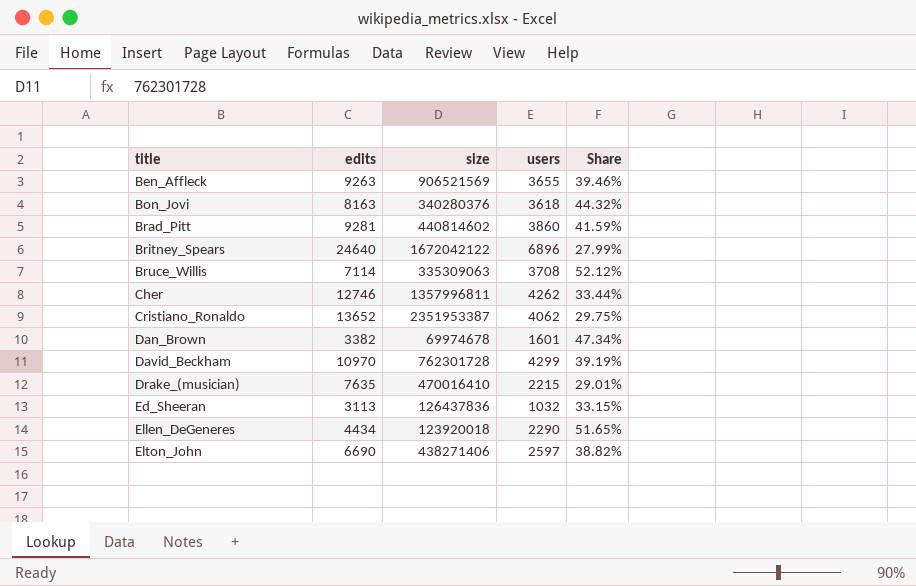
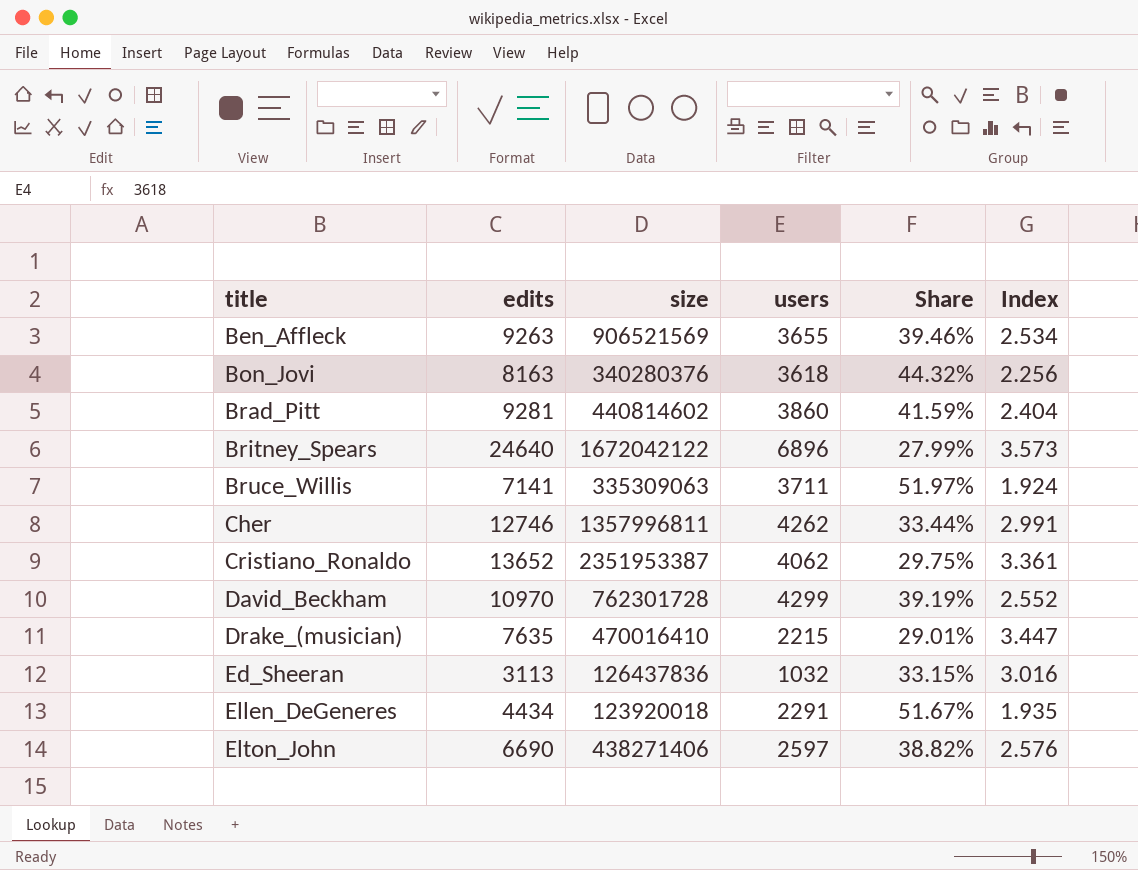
column Index | formula: none -> [edits] / [users]
row Dan_Brown: 3382 | 69974678 | 1601 | 47.34% -> none
Bruce_Willis | edits: 7114 -> 7141
Bruce_Willis | users: 3708 -> 3711
Bruce_Willis | Share: 52.12% -> 51.97%
Ellen_DeGeneres | users: 2290 -> 2291
Ellen_DeGeneres | Share: 51.65% -> 51.67%

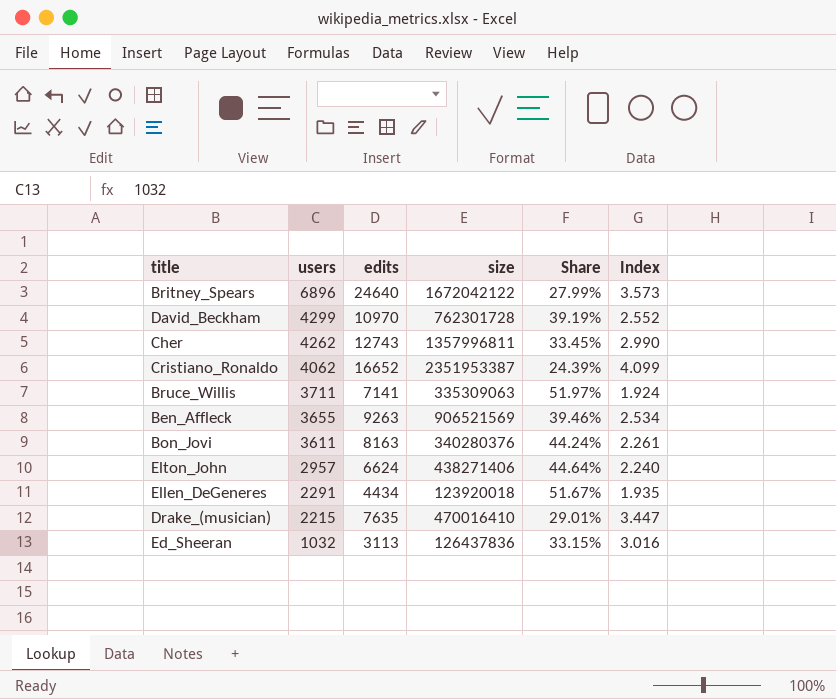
row order: title ascending -> users descending
column users | position: 4 -> 2
row Brad_Pitt: 9281 | 440814602 | 3860 | 41.59% | 2.404 -> none
Cher | edits: 12746 -> 12743
Cher | Share: 33.44% -> 33.45%
Cher | Index: 2.991 -> 2.990
Cristiano_Ronaldo | edits: 13652 -> 16652
Cristiano_Ronaldo | Share: 29.75% -> 24.39%
Cristiano_Ronaldo | Index: 3.361 -> 4.099
Bon_Jovi | users: 3618 -> 3611
Bon_Jovi | Share: 44.32% -> 44.24%
Bon_Jovi | Index: 2.256 -> 2.261
Elton_John | users: 2597 -> 2957
Elton_John | edits: 6690 -> 6624
Elton_John | Share: 38.82% -> 44.64%
Elton_John | Index: 2.576 -> 2.240

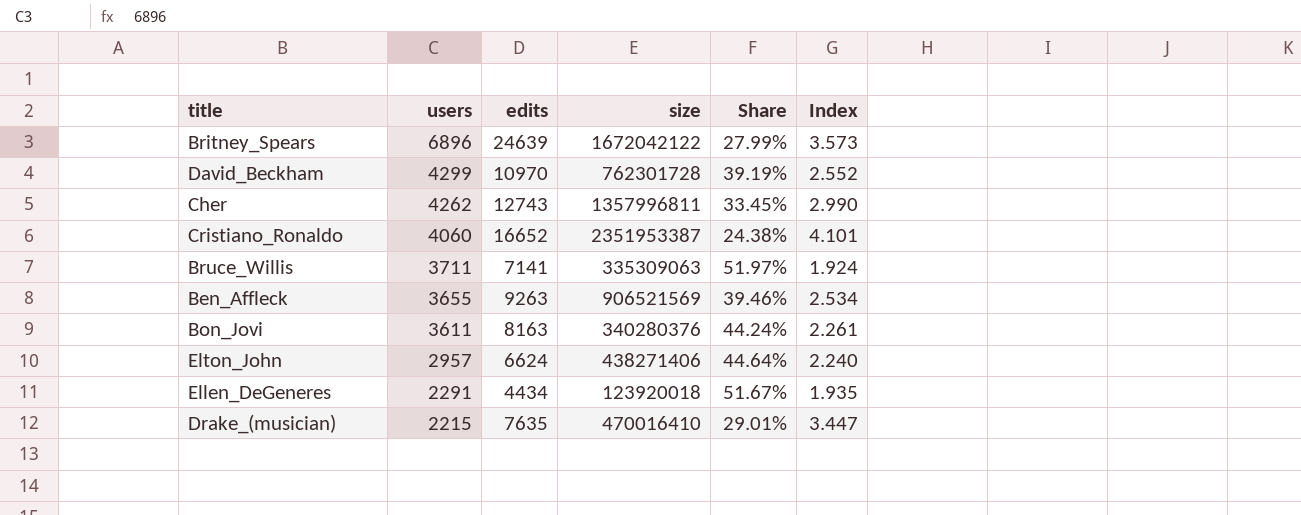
row Ed_Sheeran: 1032 | 3113 | 126437836 | 33.15% | 3.016 -> none
Britney_Spears | edits: 24640 -> 24639
Cristiano_Ronaldo | users: 4062 -> 4060
Cristiano_Ronaldo | Share: 24.39% -> 24.38%
Cristiano_Ronaldo | Index: 4.099 -> 4.101

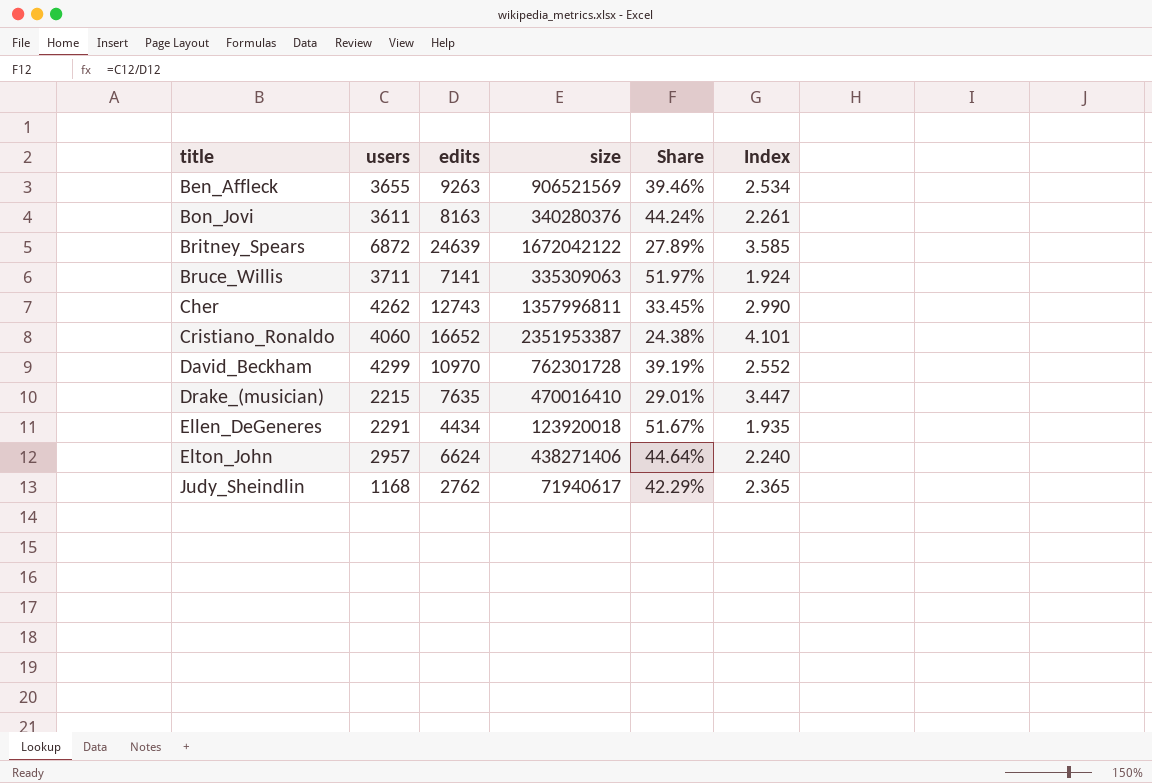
row order: users descending -> title ascending
Britney_Spears | users: 6896 -> 6872
Britney_Spears | Share: 27.99% -> 27.89%
Britney_Spears | Index: 3.573 -> 3.585
row Judy_Sheindlin: none -> 1168 | 2762 | 71940617 | 42.29% | 2.365

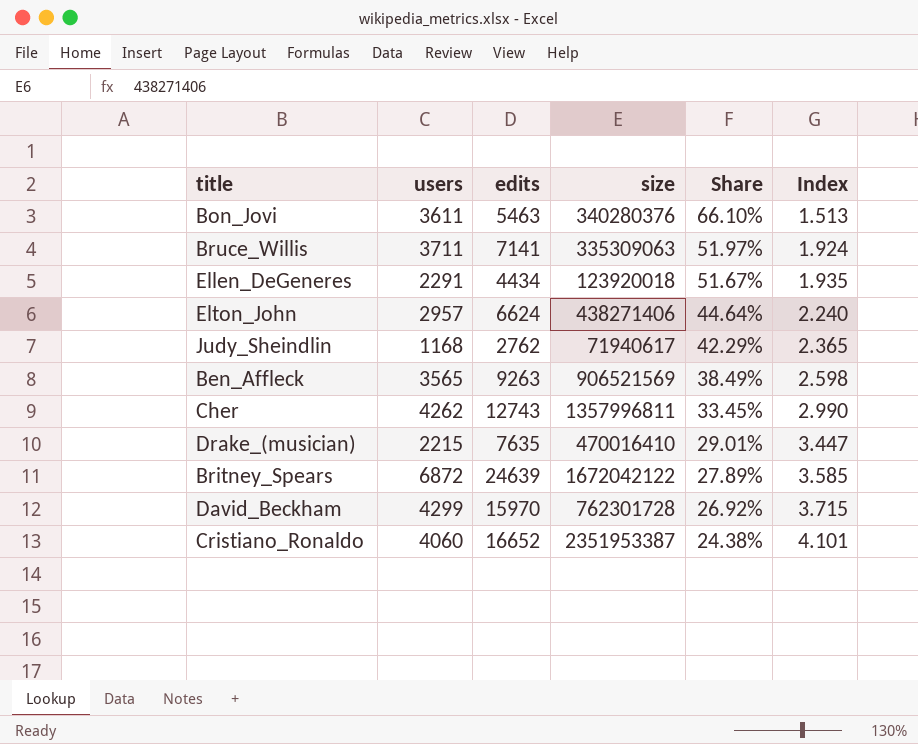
row order: title ascending -> Share descending
Bon_Jovi | edits: 8163 -> 5463
Bon_Jovi | Share: 44.24% -> 66.10%
Bon_Jovi | Index: 2.261 -> 1.513
Ben_Affleck | users: 3655 -> 3565
Ben_Affleck | Share: 39.46% -> 38.49%
Ben_Affleck | Index: 2.534 -> 2.598
David_Beckham | edits: 10970 -> 15970
David_Beckham | Share: 39.19% -> 26.92%
David_Beckham | Index: 2.552 -> 3.715

